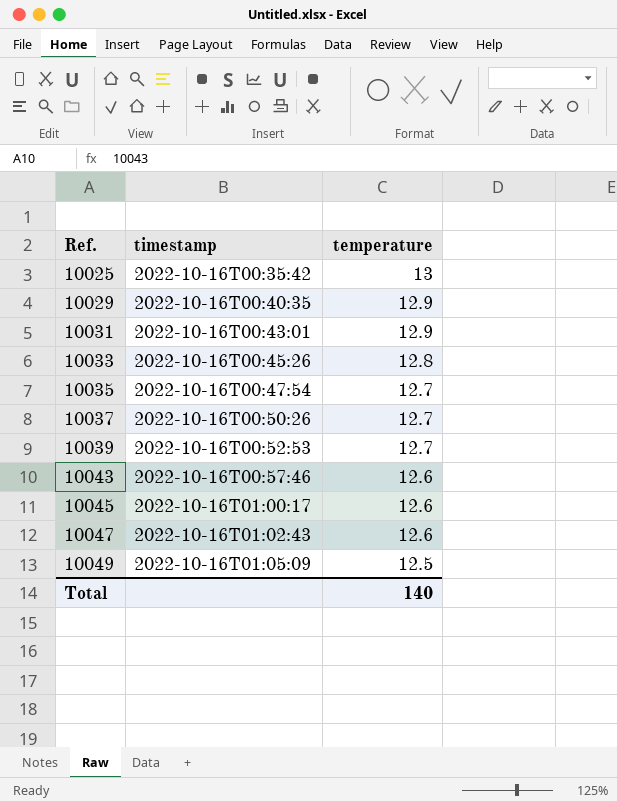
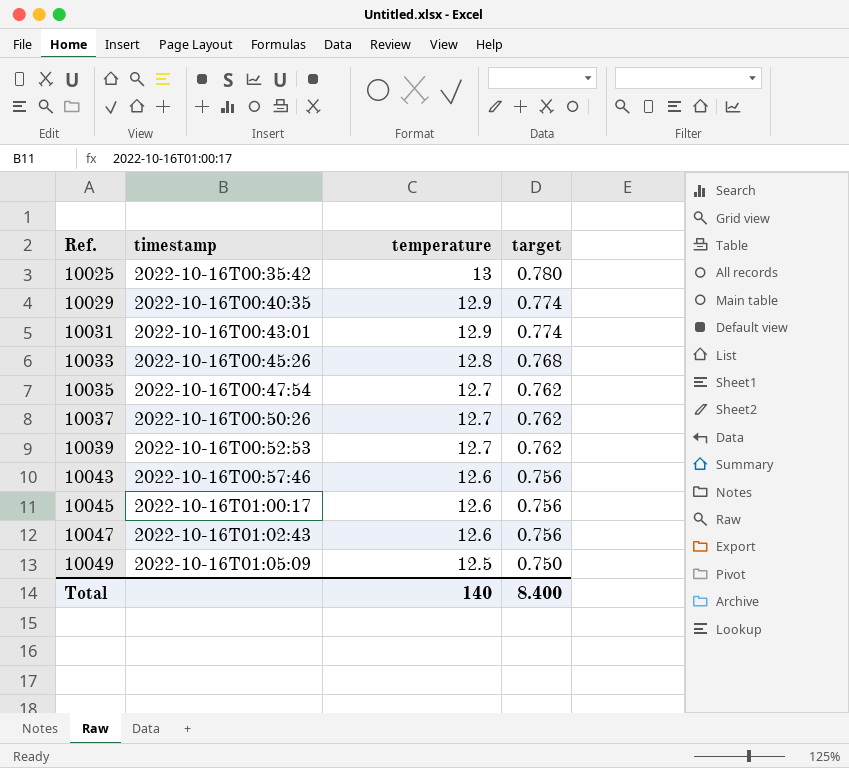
column target | formula: none -> [temperature] * 0.06

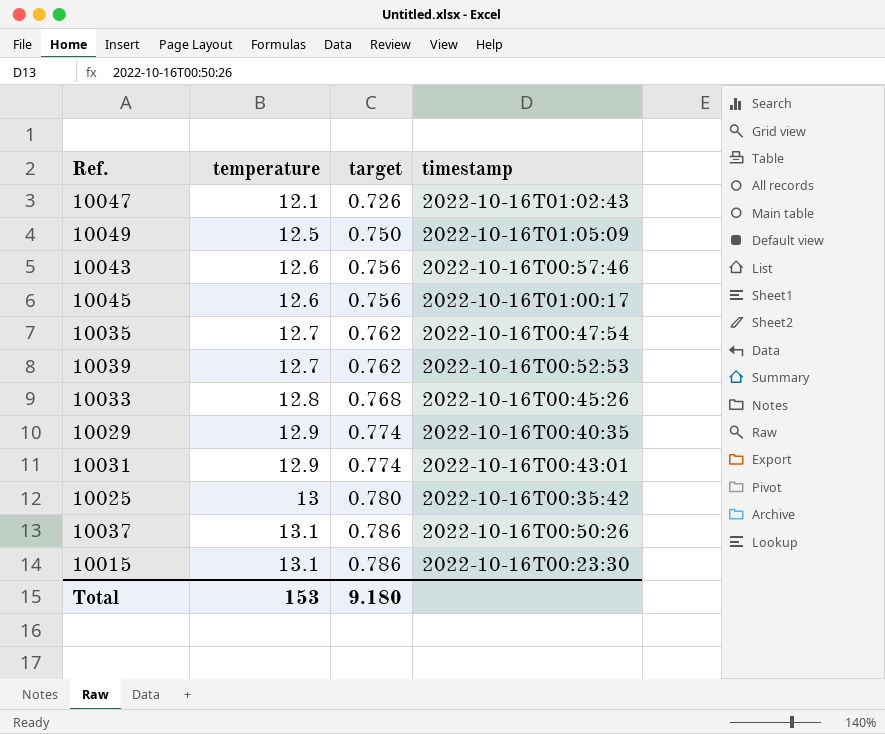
row order: Ref. ascending -> temperature ascending
column timestamp | position: 2 -> 4
10047 | temperature: 12.6 -> 12.1
10047 | target: 0.756 -> 0.726
10037 | temperature: 12.7 -> 13.1
10037 | target: 0.762 -> 0.786
row 10015: none -> 13.1 | 0.786 | 2022-10-16T00:23:30
Total | temperature: 140 -> 153
Total | target: 8.400 -> 9.180

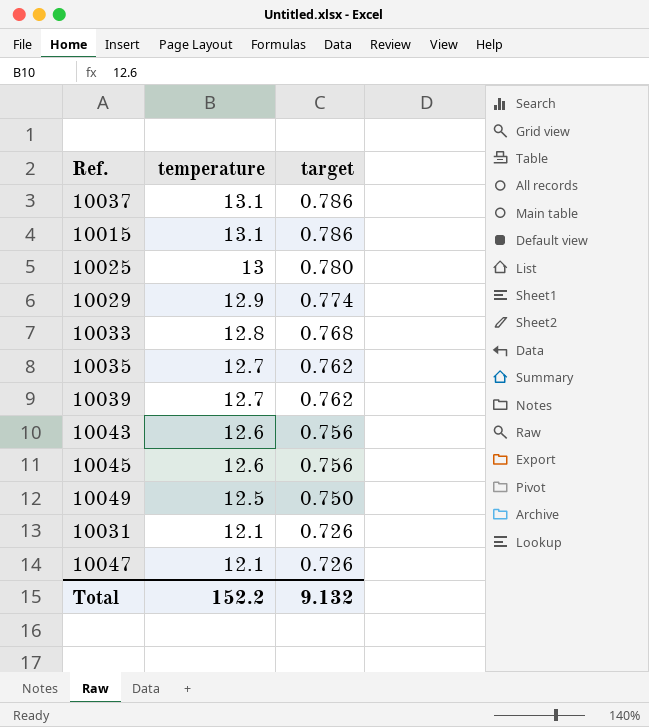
row order: temperature ascending -> temperature descending
column timestamp | position: 4 -> none
10031 | temperature: 12.9 -> 12.1
10031 | target: 0.774 -> 0.726
Total | temperature: 153 -> 152.2
Total | target: 9.180 -> 9.132

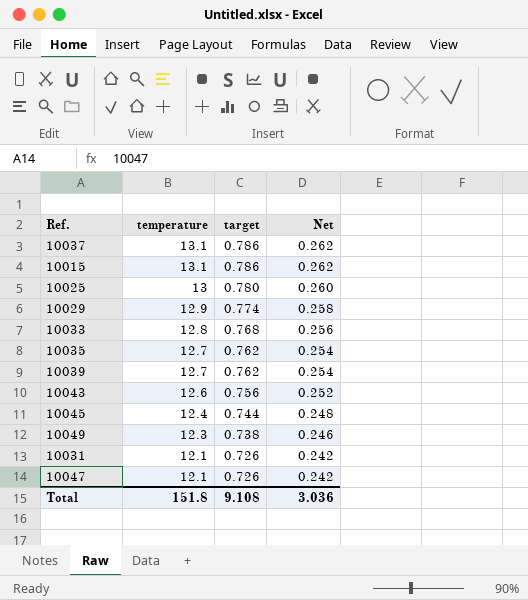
column Net | formula: none -> [temperature] * 0.02
10045 | temperature: 12.6 -> 12.4
10045 | target: 0.756 -> 0.744
10049 | temperature: 12.5 -> 12.3
10049 | target: 0.750 -> 0.738
Total | temperature: 152.2 -> 151.8
Total | target: 9.132 -> 9.108

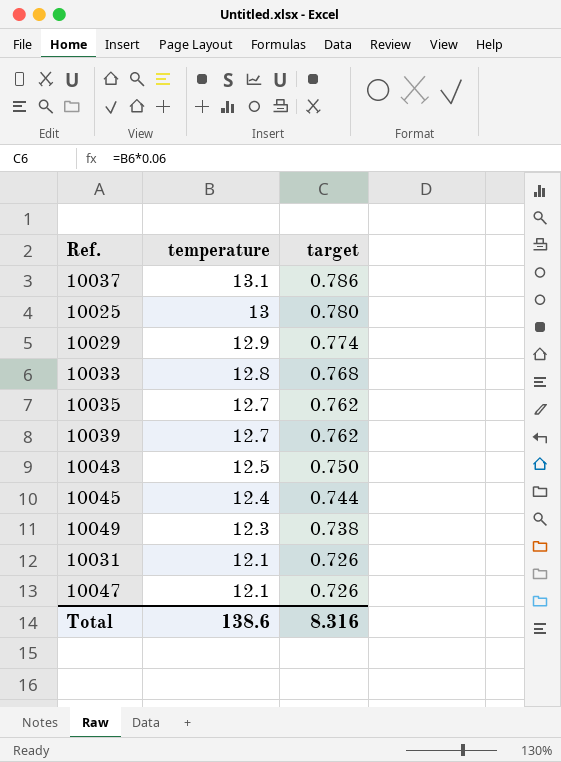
column Net | formula: [temperature] * 0.02 -> none
row 10015: 13.1 | 0.786 | 0.262 -> none
10043 | temperature: 12.6 -> 12.5
10043 | target: 0.756 -> 0.750
Total | temperature: 151.8 -> 138.6
Total | target: 9.108 -> 8.316

